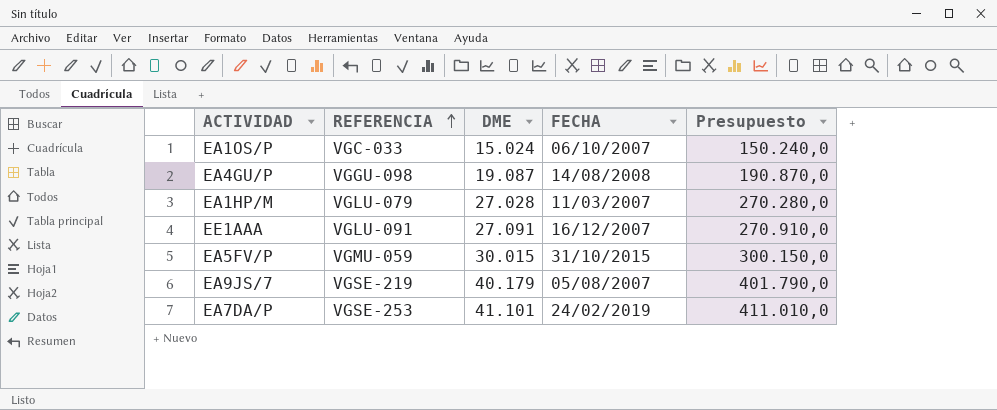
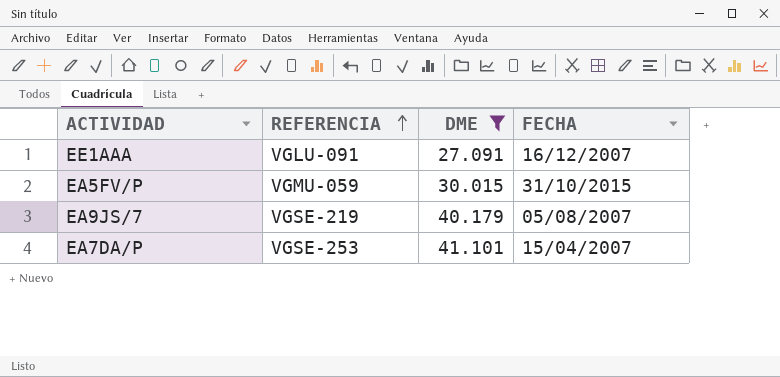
filter: none -> DME >= 27.091
column Presupuesto | formula: [DME] * 10 -> none
EA7DA/P | FECHA: 24/02/2019 -> 15/04/2007

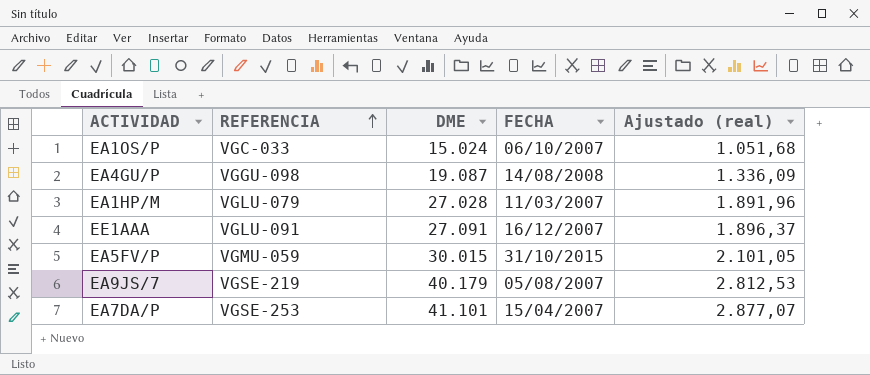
filter: DME >= 27.091 -> none
column Ajustado (real) | formula: none -> [DME] * 0,07

